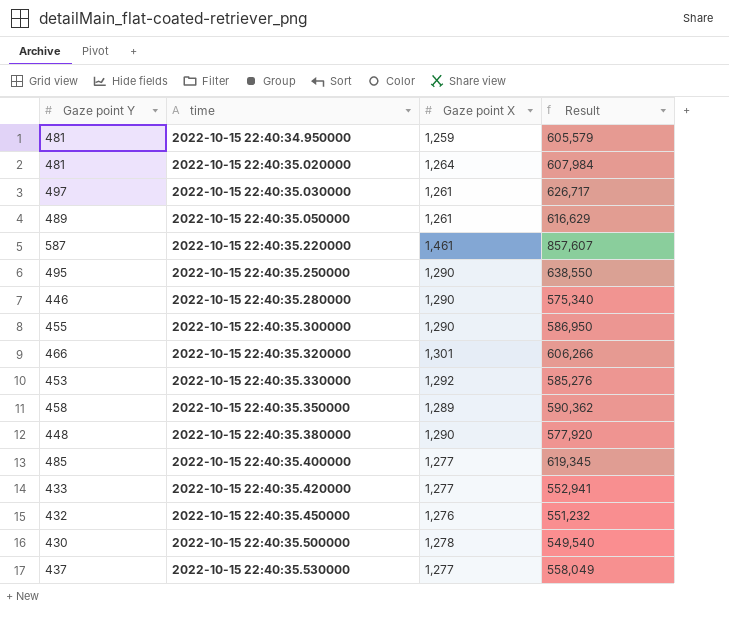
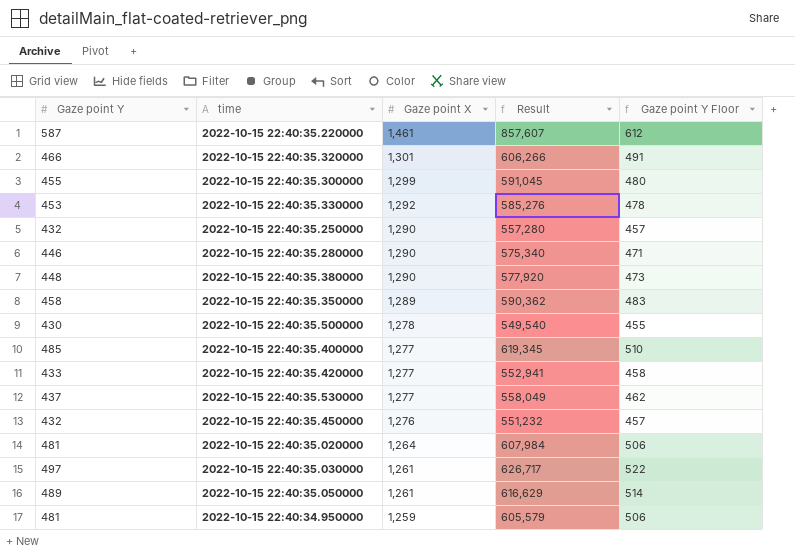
row order: time ascending -> Gaze point X descending
column Gaze point Y Floor | formula: none -> [Gaze point Y] + 25
2022-10-15 22:40:35.300000 | Gaze point X: 1,290 -> 1,299
2022-10-15 22:40:35.300000 | Result: 586,950 -> 591,045
2022-10-15 22:40:35.250000 | Gaze point Y: 495 -> 432
2022-10-15 22:40:35.250000 | Result: 638,550 -> 557,280

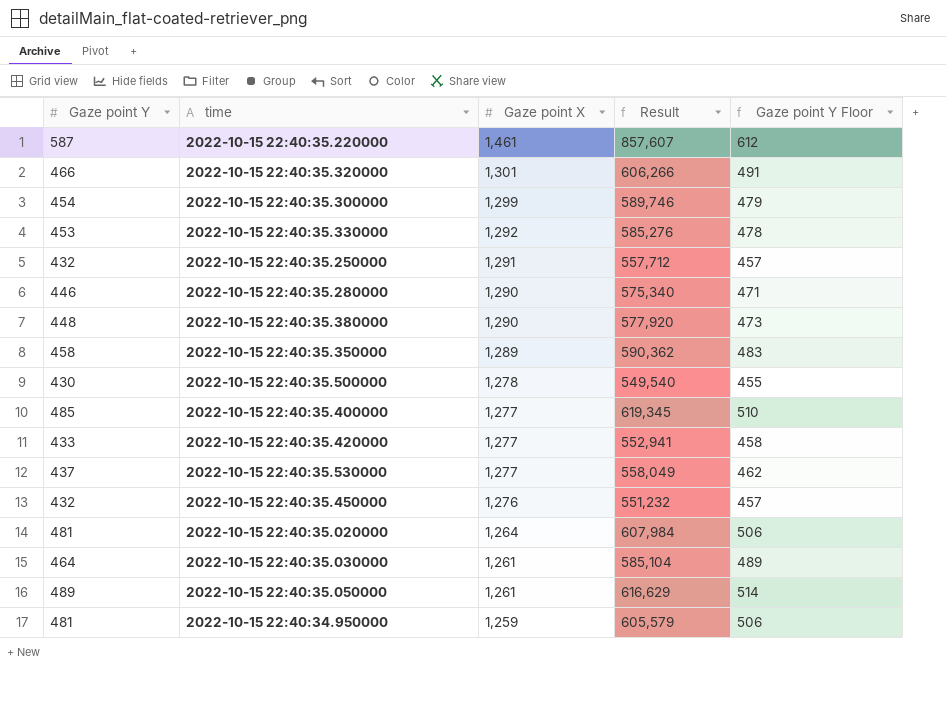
2022-10-15 22:40:35.300000 | Gaze point Y: 455 -> 454
2022-10-15 22:40:35.300000 | Result: 591,045 -> 589,746
2022-10-15 22:40:35.300000 | Gaze point Y Floor: 480 -> 479
2022-10-15 22:40:35.250000 | Gaze point X: 1,290 -> 1,291
2022-10-15 22:40:35.250000 | Result: 557,280 -> 557,712
2022-10-15 22:40:35.030000 | Gaze point Y: 497 -> 464
2022-10-15 22:40:35.030000 | Result: 626,717 -> 585,104
2022-10-15 22:40:35.030000 | Gaze point Y Floor: 522 -> 489

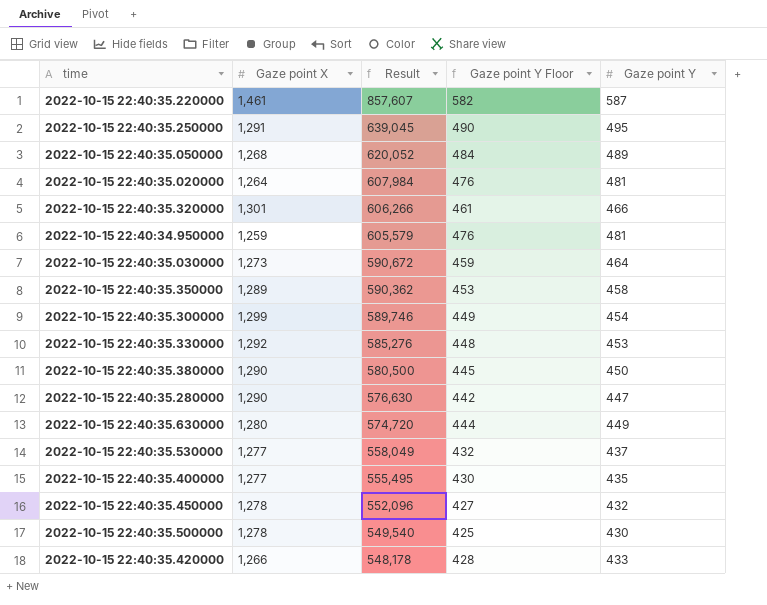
row order: Gaze point X descending -> Result descending
column Gaze point Y Floor | formula: [Gaze point Y] + 25 -> [Gaze point Y] - 5
column Gaze point Y | position: 1 -> 5
2022-10-15 22:40:35.250000 | Result: 557,712 -> 639,045
2022-10-15 22:40:35.250000 | Gaze point Y: 432 -> 495
2022-10-15 22:40:35.050000 | Gaze point X: 1,261 -> 1,268
2022-10-15 22:40:35.050000 | Result: 616,629 -> 620,052
2022-10-15 22:40:35.030000 | Gaze point X: 1,261 -> 1,273
2022-10-15 22:40:35.030000 | Result: 585,104 -> 590,672
2022-10-15 22:40:35.380000 | Result: 577,920 -> 580,500
2022-10-15 22:40:35.380000 | Gaze point Y: 448 -> 450
2022-10-15 22:40:35.280000 | Result: 575,340 -> 576,630
2022-10-15 22:40:35.280000 | Gaze point Y: 446 -> 447
row 2022-10-15 22:40:35.630000: none -> 1,280 | 574,720 | 444 | 449
2022-10-15 22:40:35.400000 | Result: 619,345 -> 555,495
2022-10-15 22:40:35.400000 | Gaze point Y: 485 -> 435
2022-10-15 22:40:35.450000 | Gaze point X: 1,276 -> 1,278
2022-10-15 22:40:35.450000 | Result: 551,232 -> 552,096
2022-10-15 22:40:35.420000 | Gaze point X: 1,277 -> 1,266
2022-10-15 22:40:35.420000 | Result: 552,941 -> 548,178

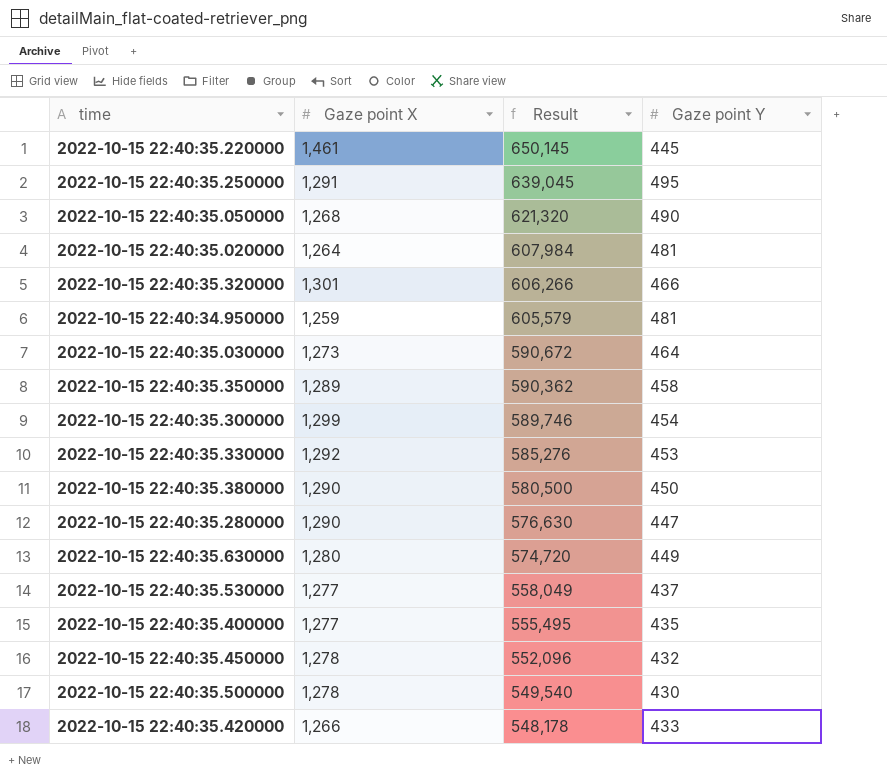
column Gaze point Y Floor | formula: [Gaze point Y] - 5 -> none
2022-10-15 22:40:35.220000 | Result: 857,607 -> 650,145
2022-10-15 22:40:35.220000 | Gaze point Y: 587 -> 445
2022-10-15 22:40:35.050000 | Result: 620,052 -> 621,320
2022-10-15 22:40:35.050000 | Gaze point Y: 489 -> 490

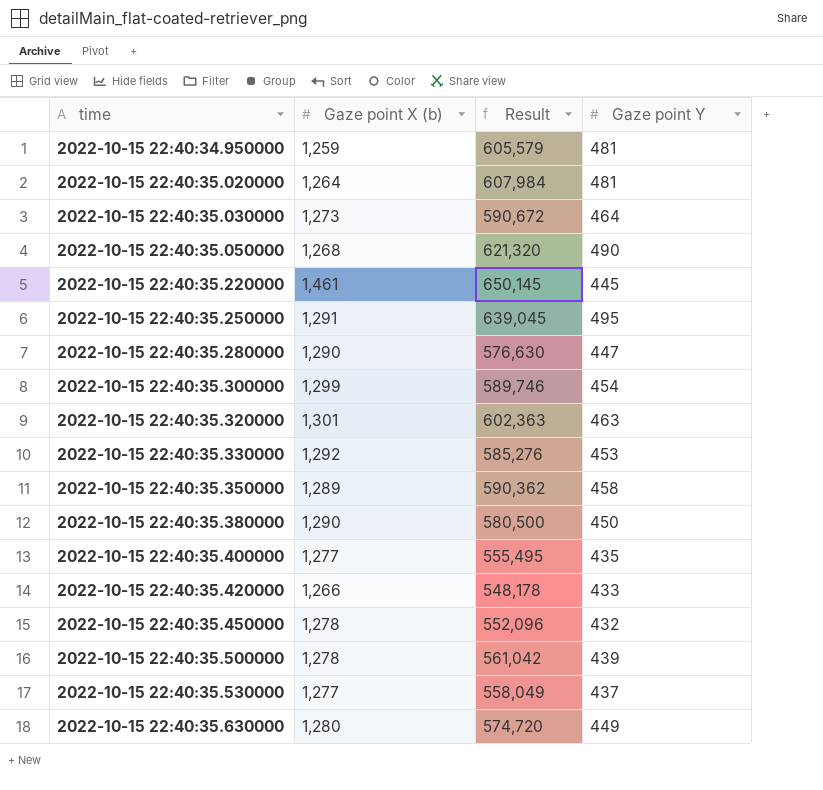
row order: Result descending -> time ascending
column name: Gaze point X -> Gaze point X (b)
2022-10-15 22:40:35.320000 | Result: 606,266 -> 602,363
2022-10-15 22:40:35.320000 | Gaze point Y: 466 -> 463
2022-10-15 22:40:35.500000 | Result: 549,540 -> 561,042
2022-10-15 22:40:35.500000 | Gaze point Y: 430 -> 439

